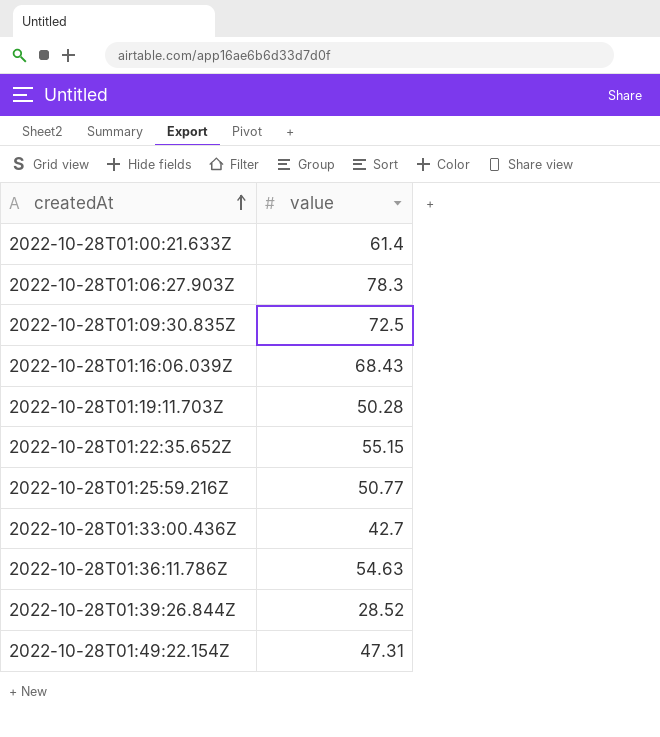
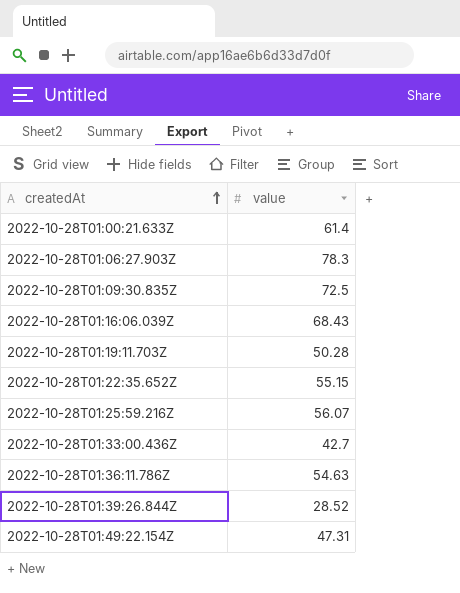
2022-10-28T01:25:59.216Z | value: 50.77 -> 56.07

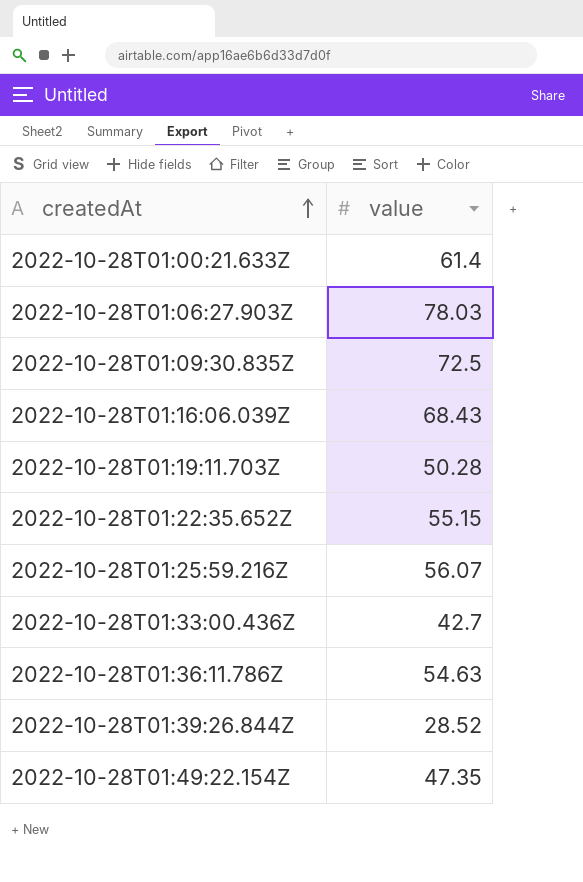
2022-10-28T01:06:27.903Z | value: 78.3 -> 78.03
2022-10-28T01:49:22.154Z | value: 47.31 -> 47.35

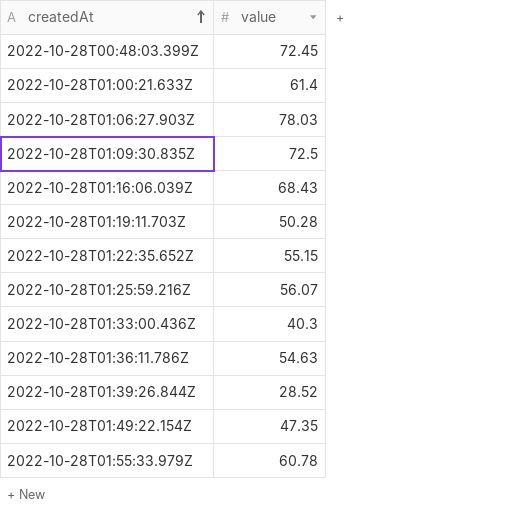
row 2022-10-28T00:48:03.399Z: none -> 72.45
2022-10-28T01:33:00.436Z | value: 42.7 -> 40.3
row 2022-10-28T01:55:33.979Z: none -> 60.78

